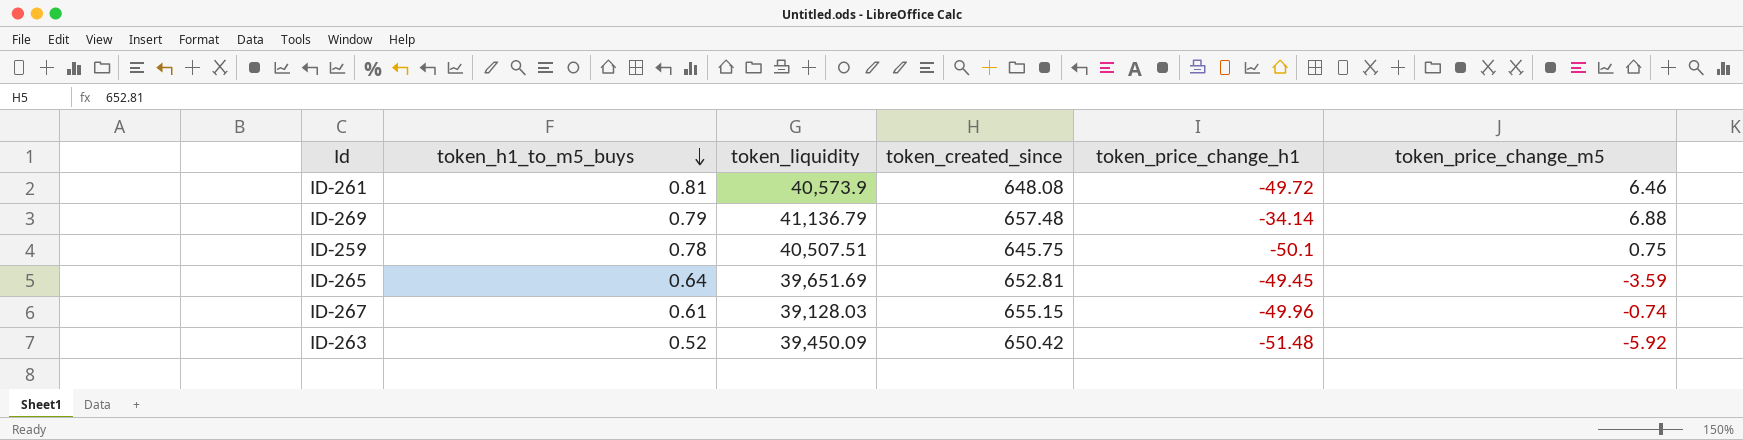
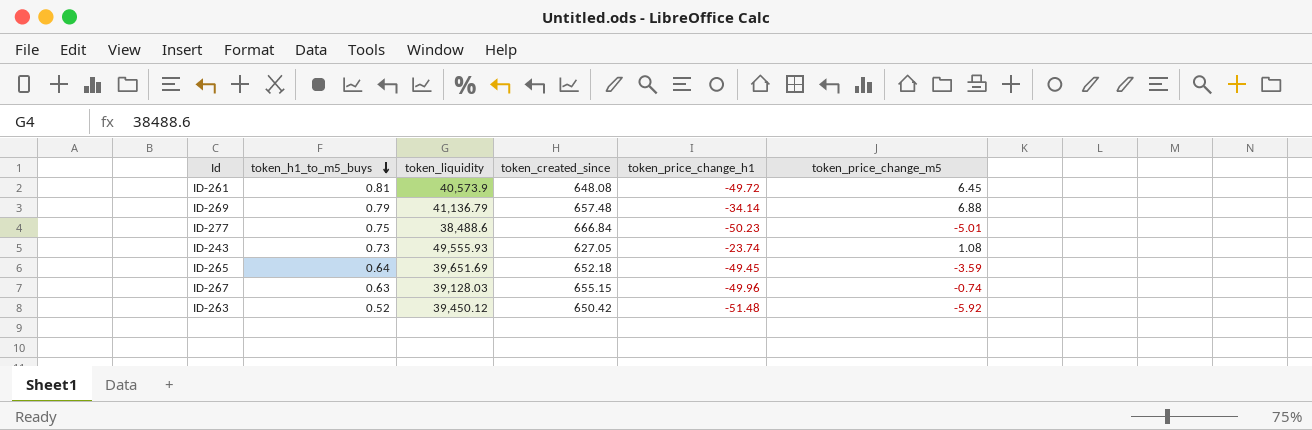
row ID-259: 0.78 | 40,507.51 | 645.75 | -50.1 | 0.75 -> none
ID-261 | token_price_change_m5: 6.46 -> 6.45
row ID-277: none -> 0.75 | 38,488.6 | 666.84 | -50.23 | -5.01
row ID-243: none -> 0.73 | 49,555.93 | 627.05 | -23.74 | 1.08
ID-265 | token_created_since: 652.81 -> 652.18
ID-267 | token_h1_to_m5_buys: 0.61 -> 0.63
ID-263 | token_liquidity: 39,450.09 -> 39,450.12

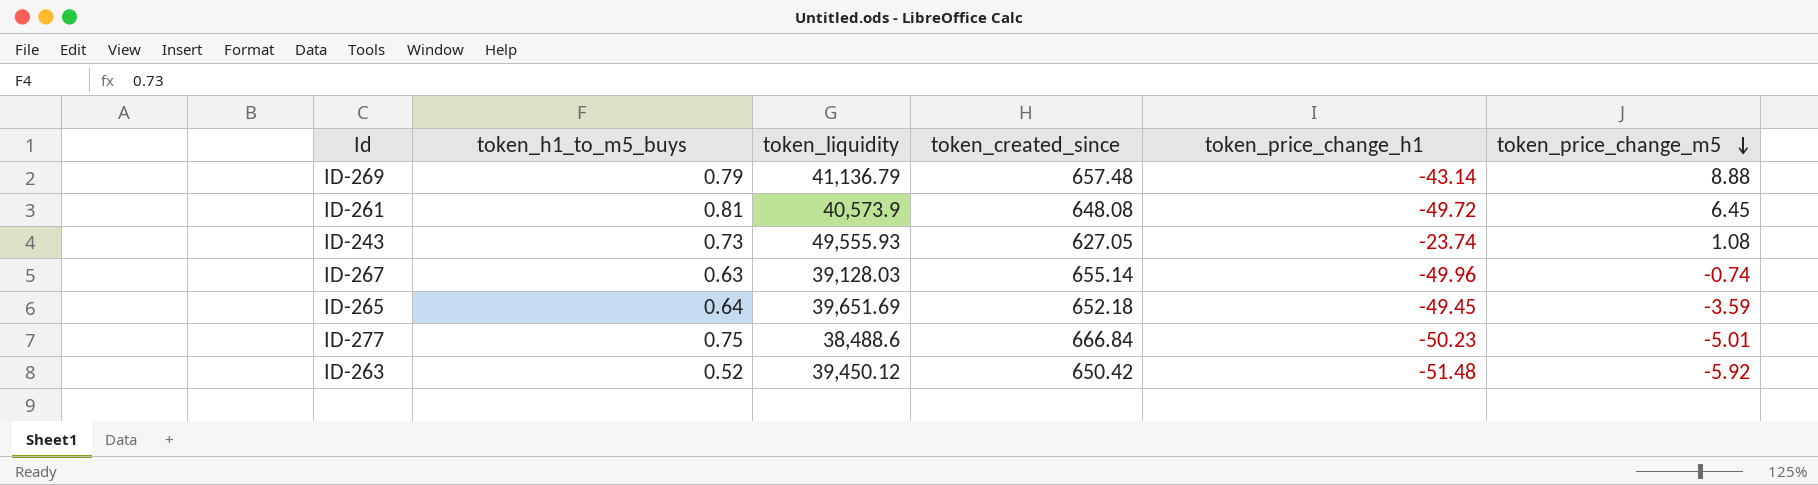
row order: token_h1_to_m5_buys descending -> token_price_change_m5 descending
ID-269 | token_price_change_h1: -34.14 -> -43.14
ID-269 | token_price_change_m5: 6.88 -> 8.88
ID-267 | token_created_since: 655.15 -> 655.14

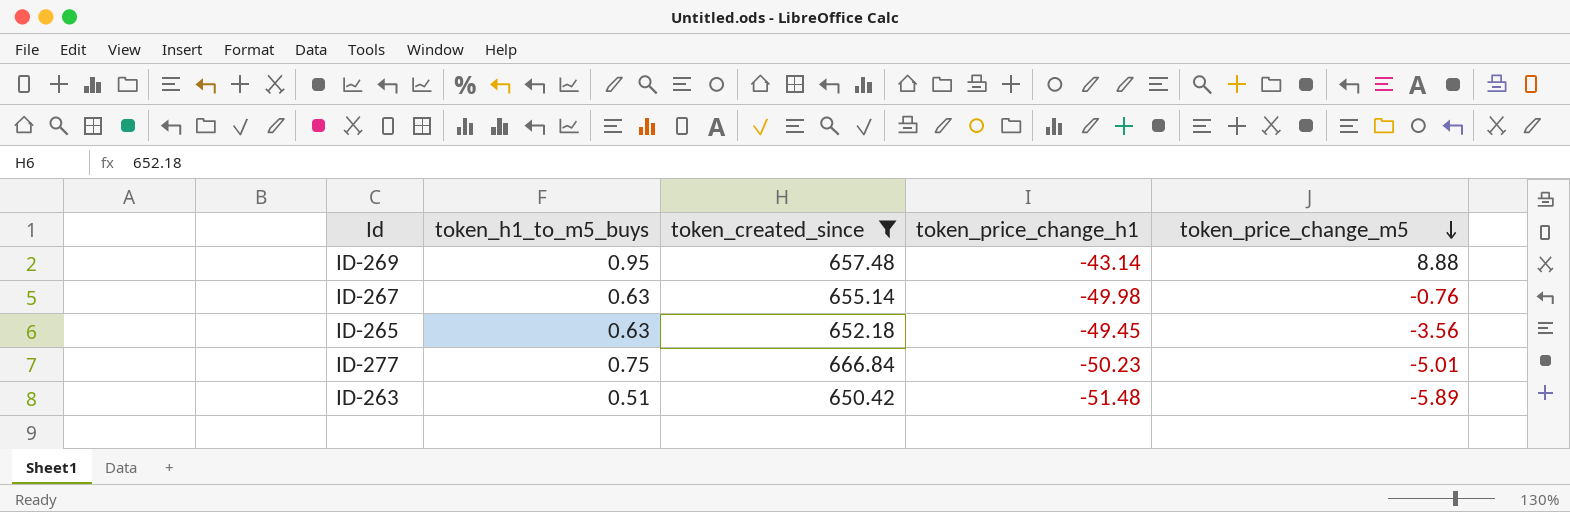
filter: none -> token_created_since >= 650.42
column token_liquidity | position: 3 -> none
ID-269 | token_h1_to_m5_buys: 0.79 -> 0.95
ID-267 | token_price_change_h1: -49.96 -> -49.98
ID-267 | token_price_change_m5: -0.74 -> -0.76
ID-265 | token_h1_to_m5_buys: 0.64 -> 0.63
ID-265 | token_price_change_m5: -3.59 -> -3.56
ID-263 | token_h1_to_m5_buys: 0.52 -> 0.51
ID-263 | token_price_change_m5: -5.92 -> -5.89

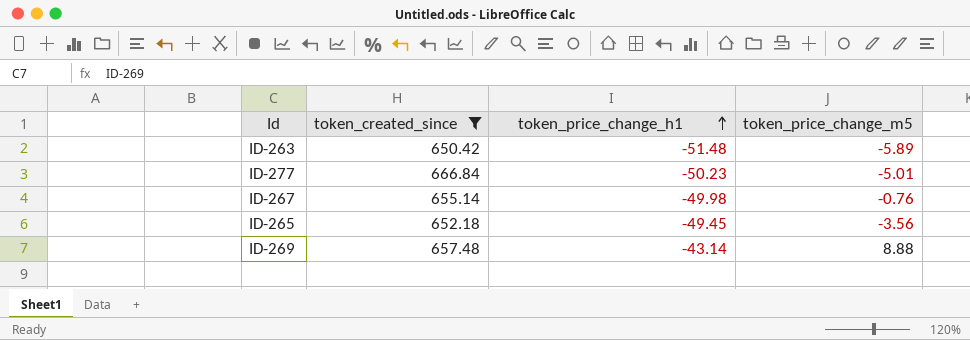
row order: token_price_change_m5 descending -> token_price_change_h1 ascending
column token_h1_to_m5_buys | position: 2 -> none

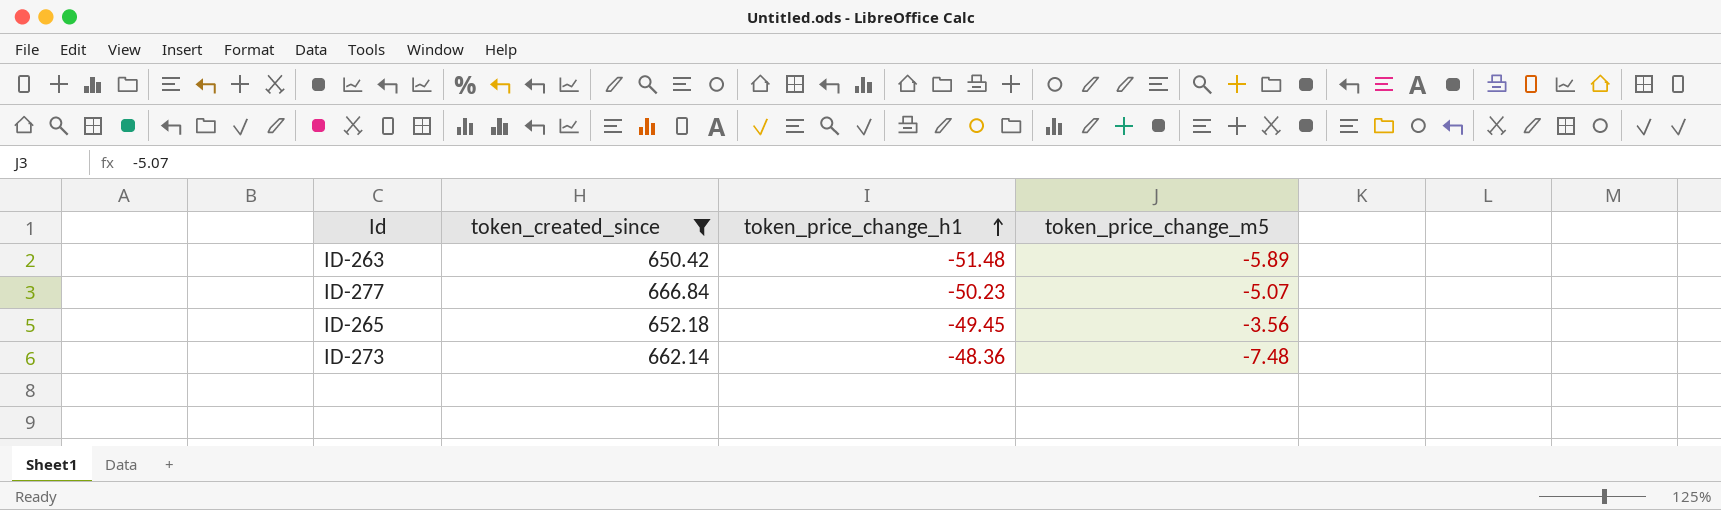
row ID-267: 655.14 | -49.98 | -0.76 -> none
row ID-269: 657.48 | -43.14 | 8.88 -> none
ID-277 | token_price_change_m5: -5.01 -> -5.07
row ID-273: none -> 662.14 | -48.36 | -7.48

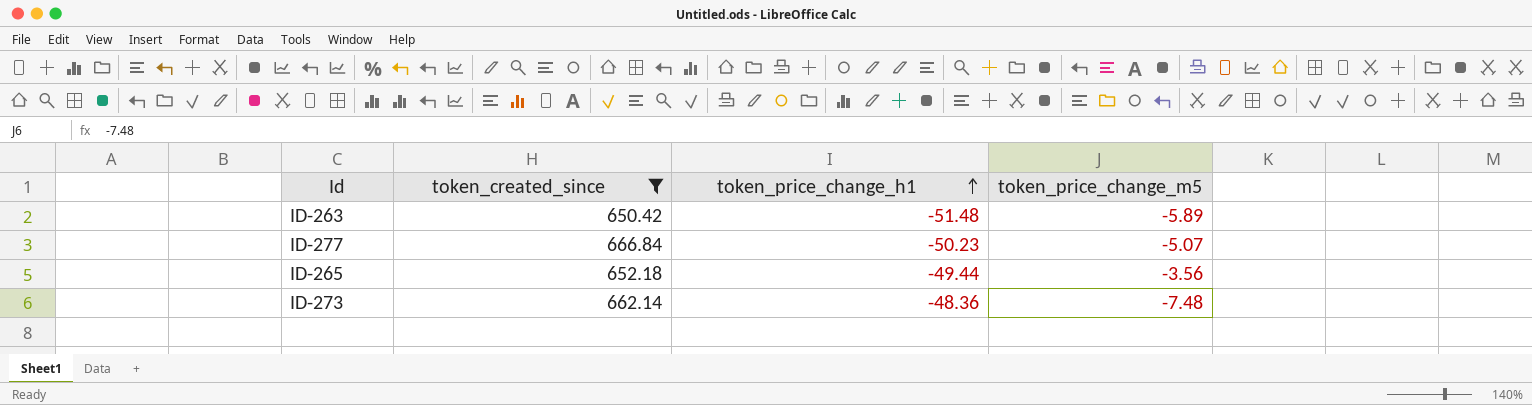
ID-265 | token_price_change_h1: -49.45 -> -49.44

